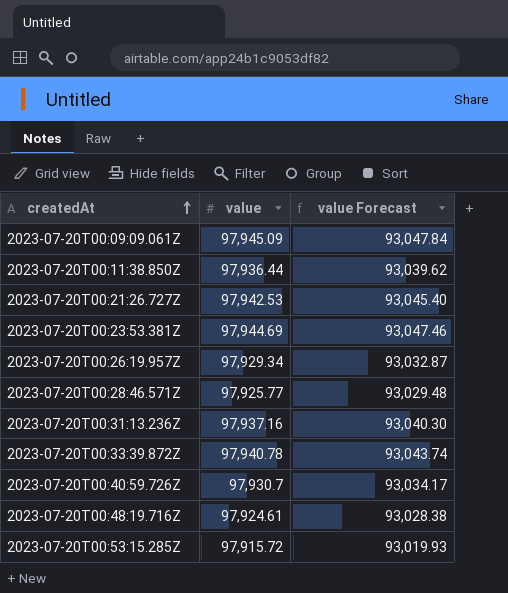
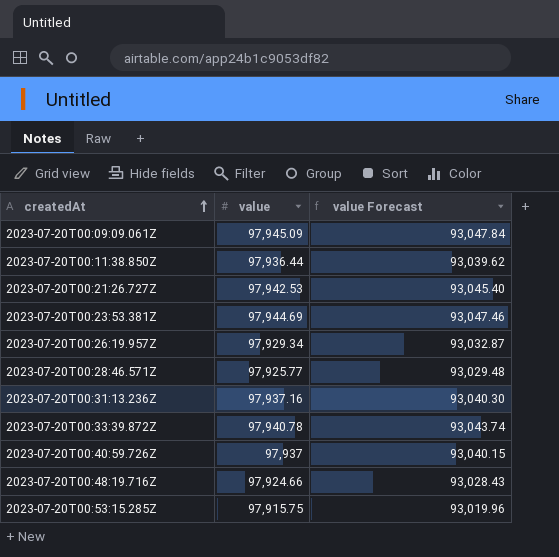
2023-07-20T00:40:59.726Z | value: 97,930.7 -> 97,937
2023-07-20T00:40:59.726Z | value Forecast: 93,034.17 -> 93,040.15
2023-07-20T00:48:19.716Z | value: 97,924.61 -> 97,924.66
2023-07-20T00:48:19.716Z | value Forecast: 93,028.38 -> 93,028.43
2023-07-20T00:53:15.285Z | value: 97,915.72 -> 97,915.75
2023-07-20T00:53:15.285Z | value Forecast: 93,019.93 -> 93,019.96

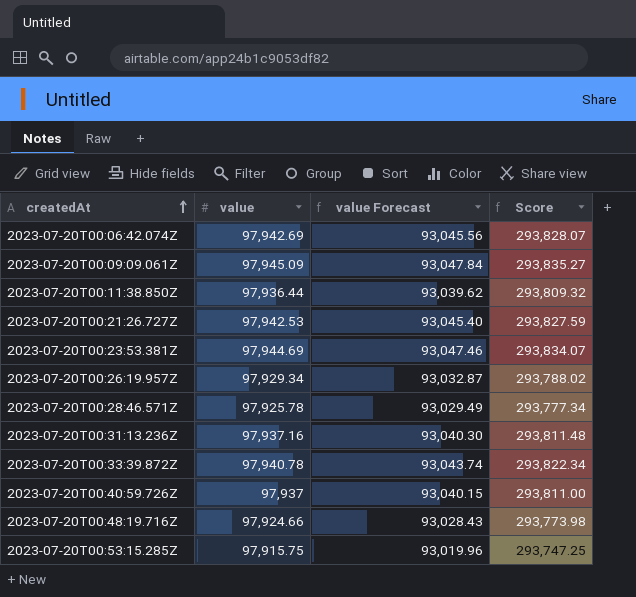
column Score | formula: none -> [value] * 3
row 2023-07-20T00:06:42.074Z: none -> 97,942.69 | 93,045.56 | 293,828.07
2023-07-20T00:28:46.571Z | value: 97,925.77 -> 97,925.78
2023-07-20T00:28:46.571Z | value Forecast: 93,029.48 -> 93,029.49

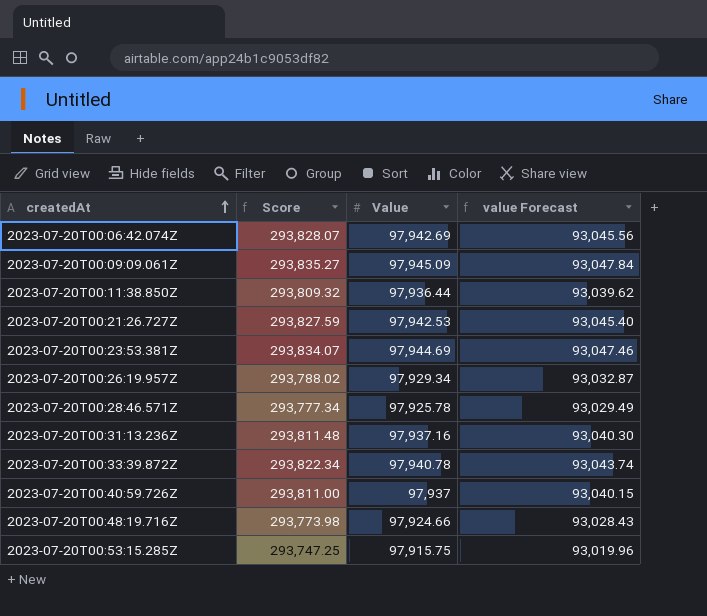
column Score | position: 4 -> 2
column name: value -> Value

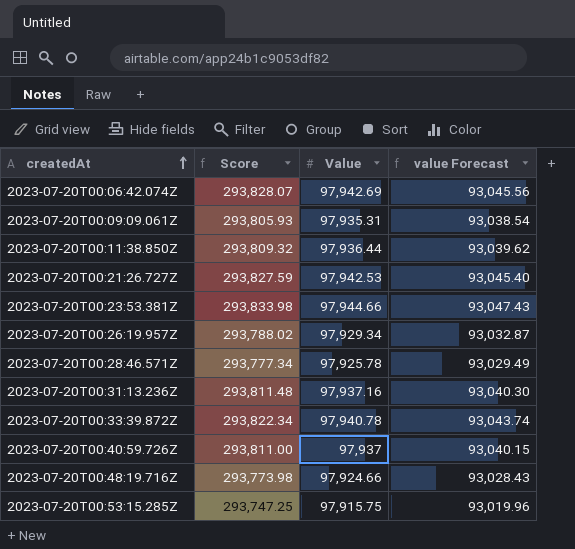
2023-07-20T00:09:09.061Z | Score: 293,835.27 -> 293,805.93
2023-07-20T00:09:09.061Z | Value: 97,945.09 -> 97,935.31
2023-07-20T00:09:09.061Z | value Forecast: 93,047.84 -> 93,038.54
2023-07-20T00:23:53.381Z | Score: 293,834.07 -> 293,833.98
2023-07-20T00:23:53.381Z | Value: 97,944.69 -> 97,944.66
2023-07-20T00:23:53.381Z | value Forecast: 93,047.46 -> 93,047.43

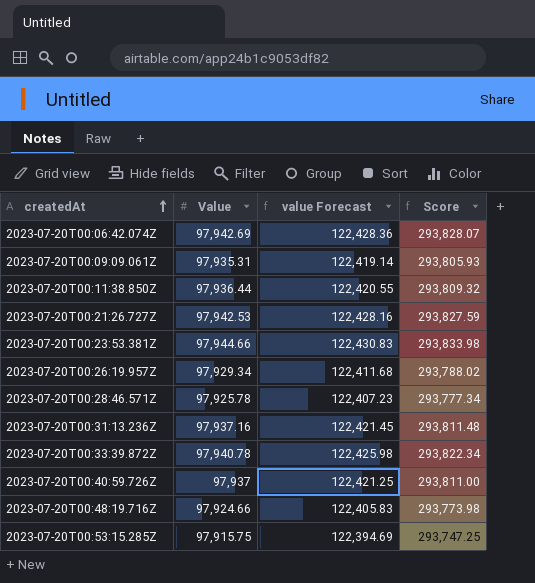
column value Forecast | formula: [Value] * 0.95 -> [Value] * 1.25
column Score | position: 2 -> 4

